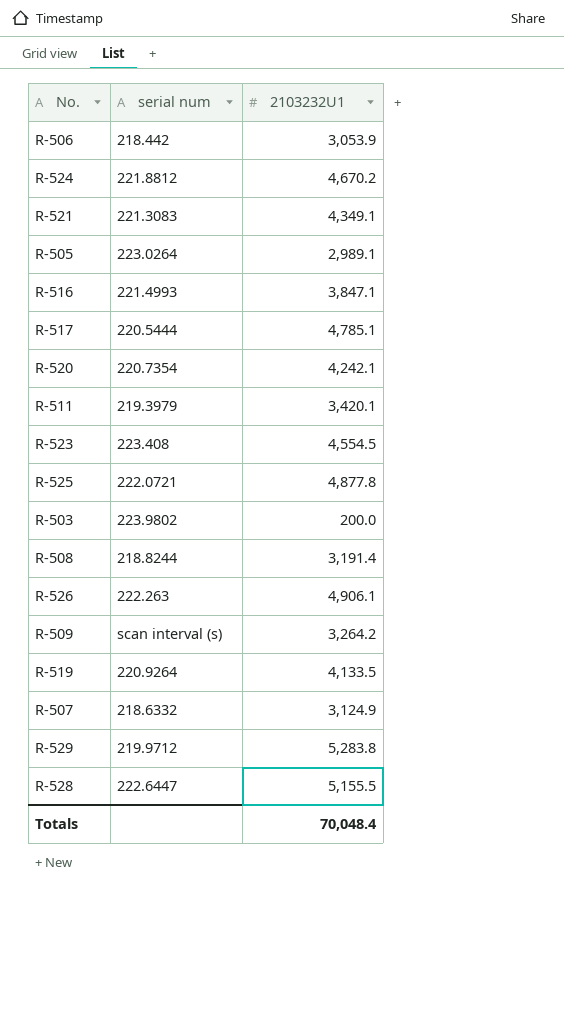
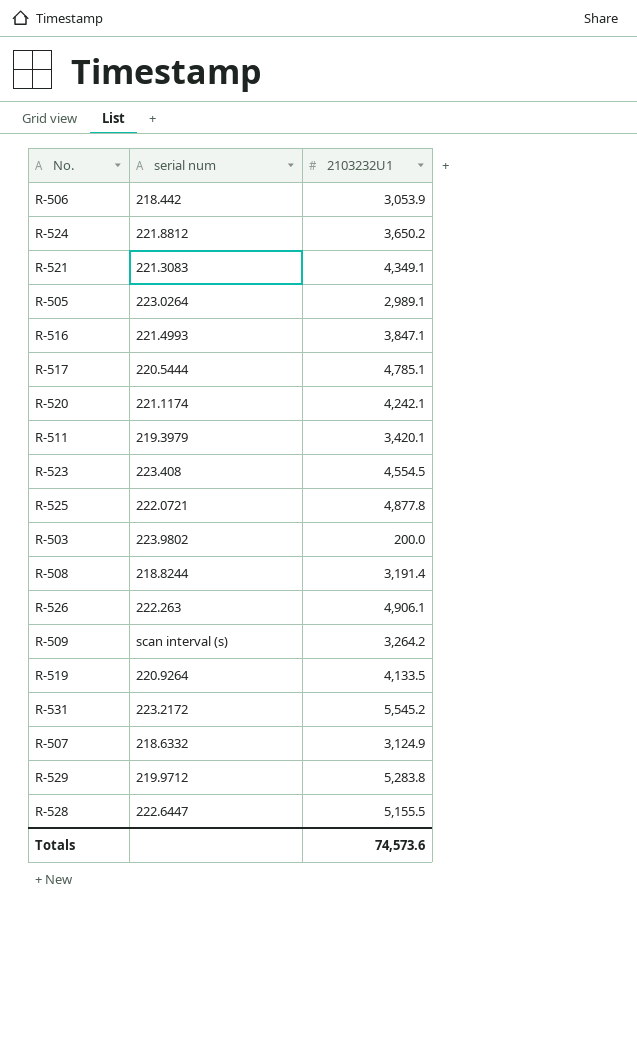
R-524 | 2103232U1: 4,670.2 -> 3,650.2
R-520 | serial num: 220.7354 -> 221.1174
row R-531: none -> 223.2172 | 5,545.2
Totals | 2103232U1: 70,048.4 -> 74,573.6

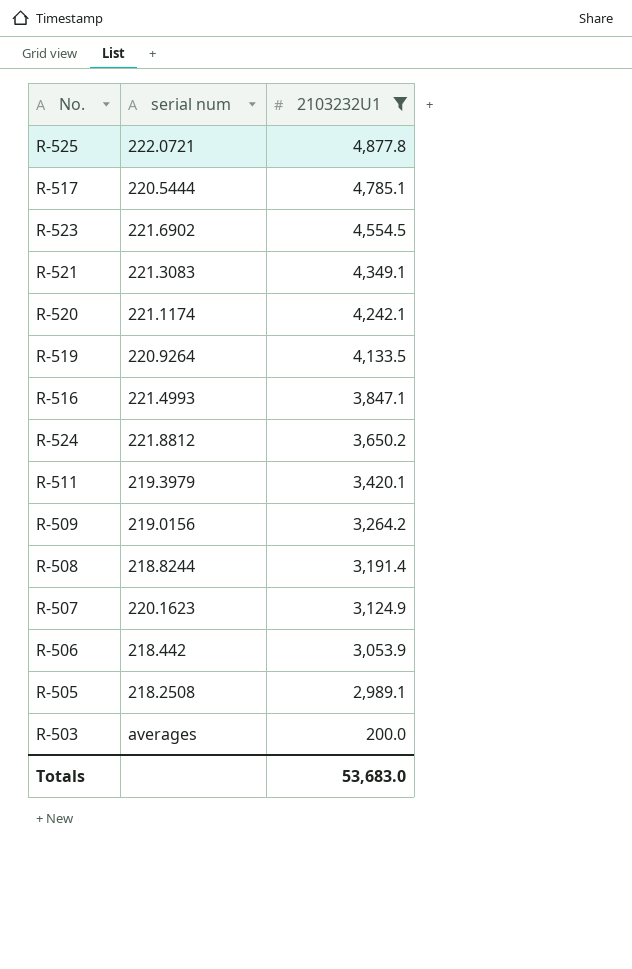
filter: none -> 2103232U1 <= 4,877.8
row order: none -> 2103232U1 descending
R-523 | serial num: 223.408 -> 221.6902
R-509 | serial num: scan interval (s) -> 219.0156
R-507 | serial num: 218.6332 -> 220.1623
R-505 | serial num: 223.0264 -> 218.2508
R-503 | serial num: 223.9802 -> averages
Totals | 2103232U1: 74,573.6 -> 53,683.0

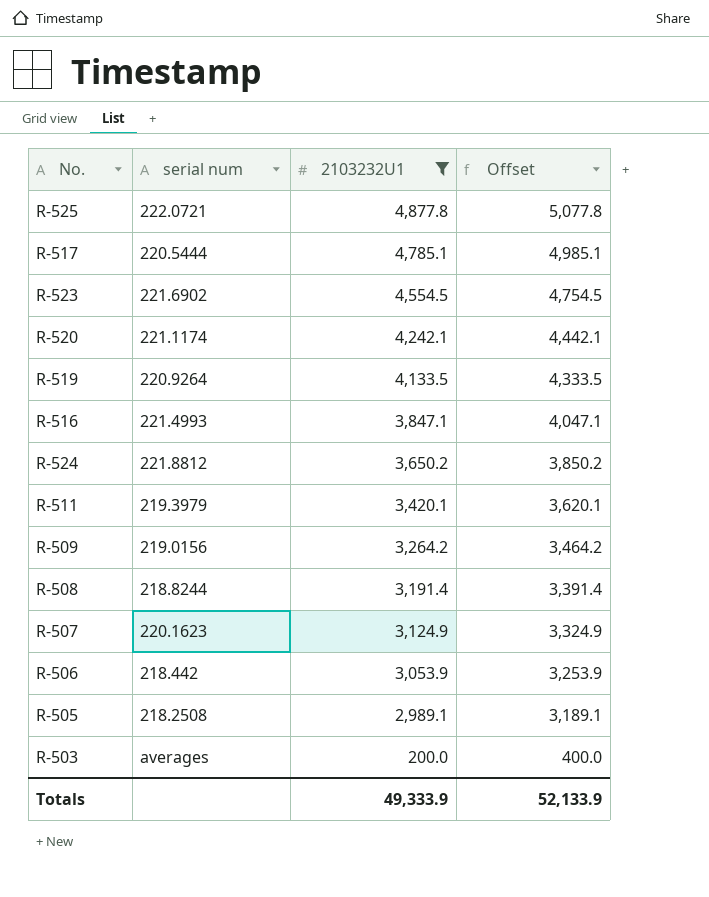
column Offset | formula: none -> [2103232U1] + 200
row R-521: 221.3083 | 4,349.1 -> none
Totals | 2103232U1: 53,683.0 -> 49,333.9

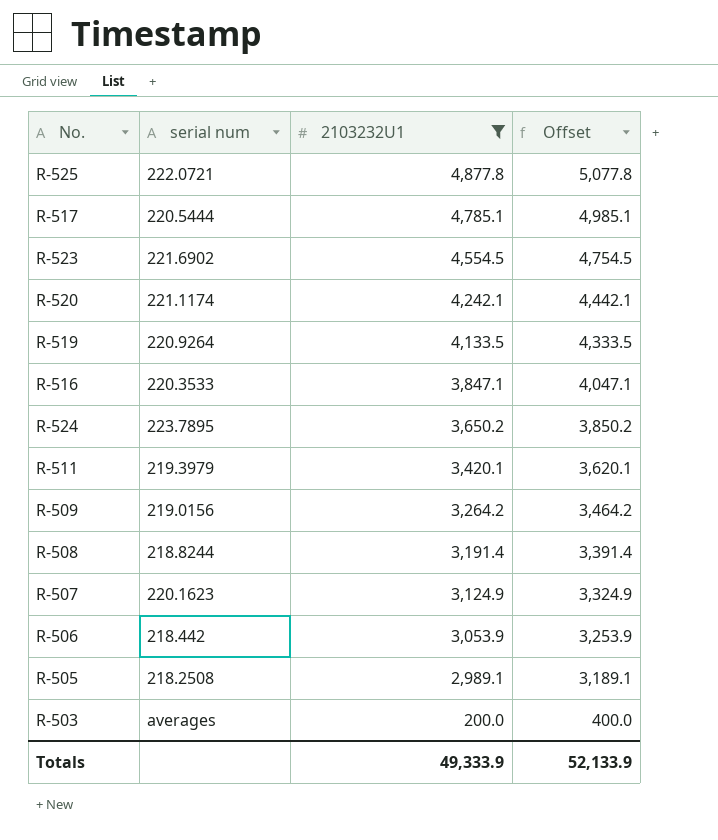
R-516 | serial num: 221.4993 -> 220.3533
R-524 | serial num: 221.8812 -> 223.7895

